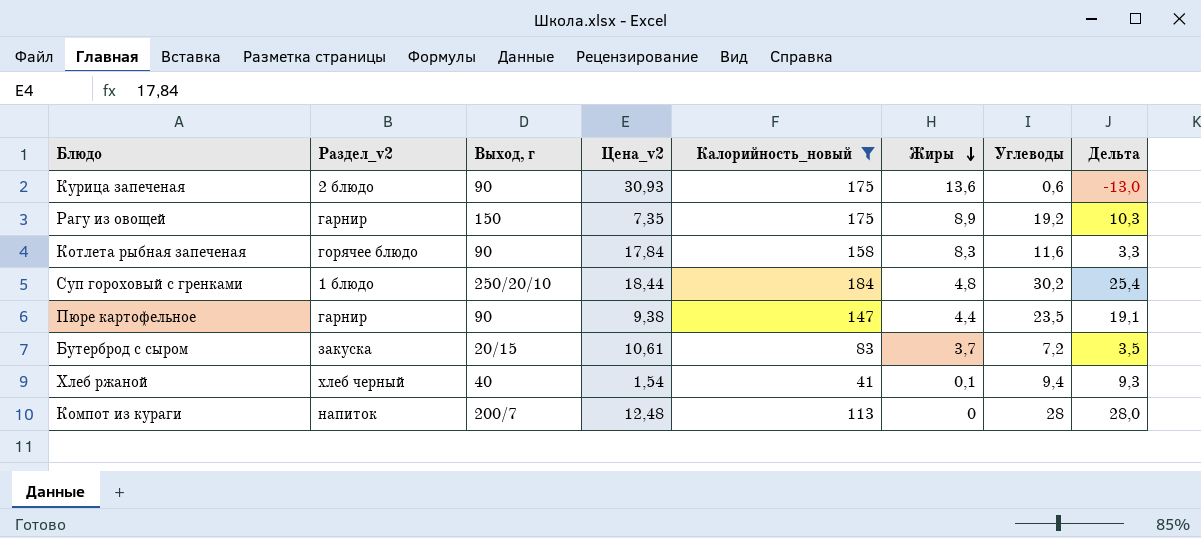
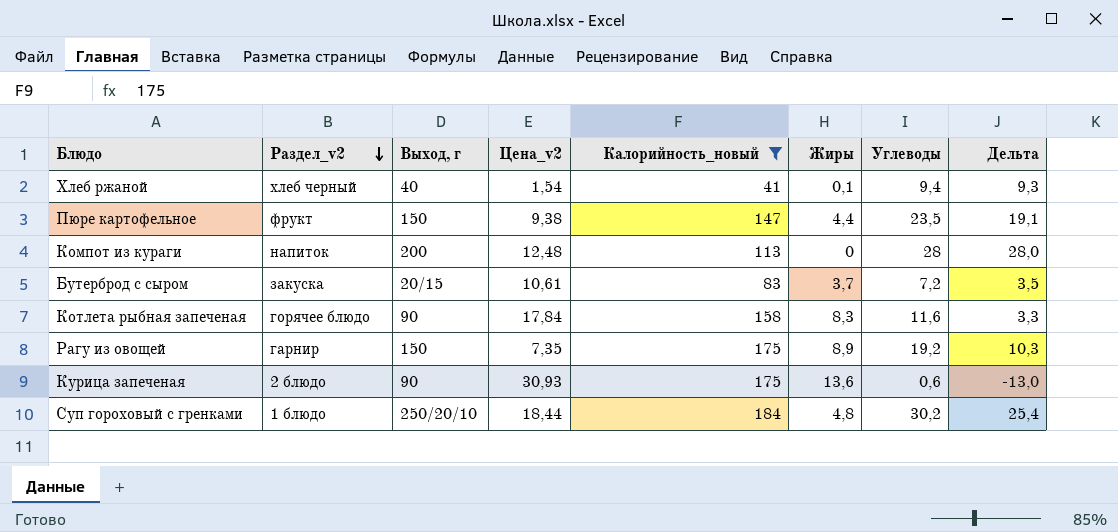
row order: Жиры descending -> Раздел_v2 descending
Пюре картофельное | Раздел_v2: гарнир -> фрукт
Пюре картофельное | Выход, г: 90 -> 150
Компот из кураги | Выход, г: 200/7 -> 200

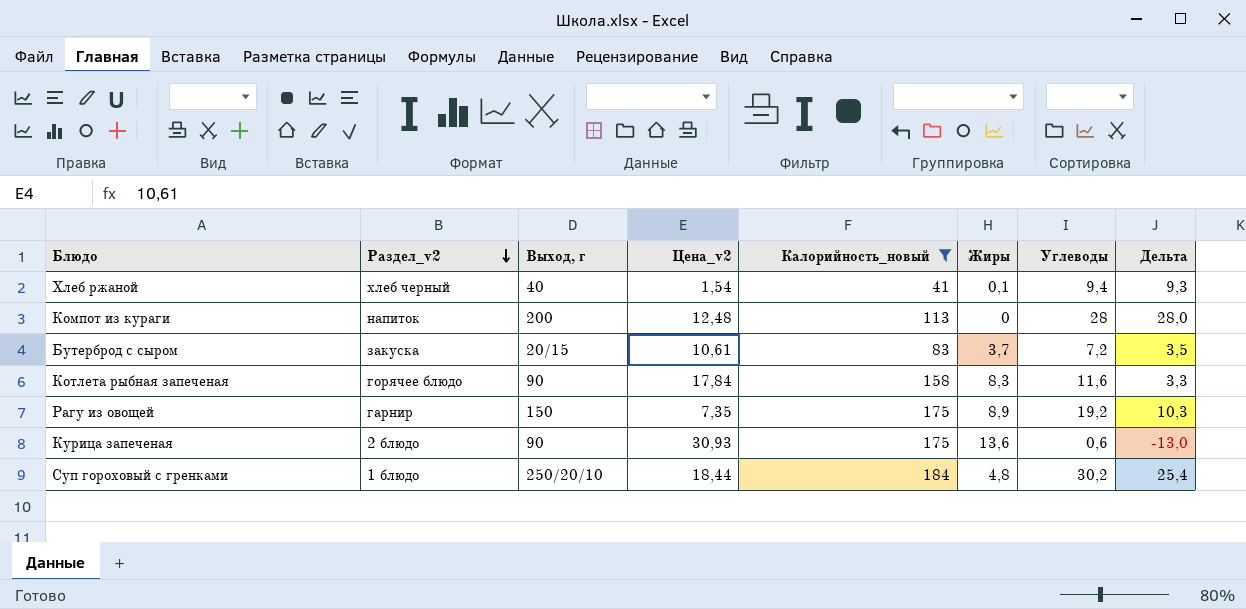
row Пюре картофельное: фрукт | 150 | 9,38 | 147 | 4,4 | 23,5 | 19,1 -> none

